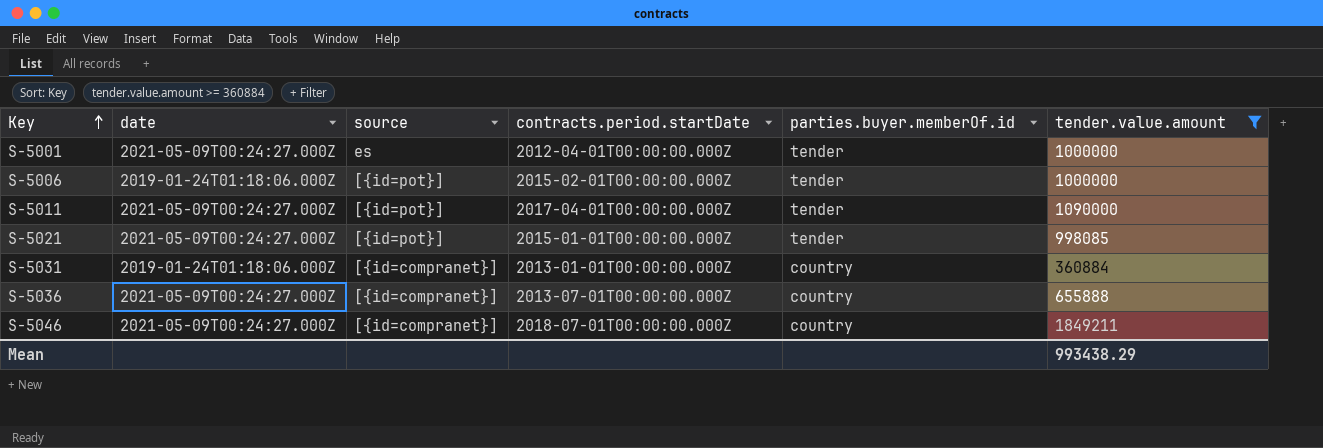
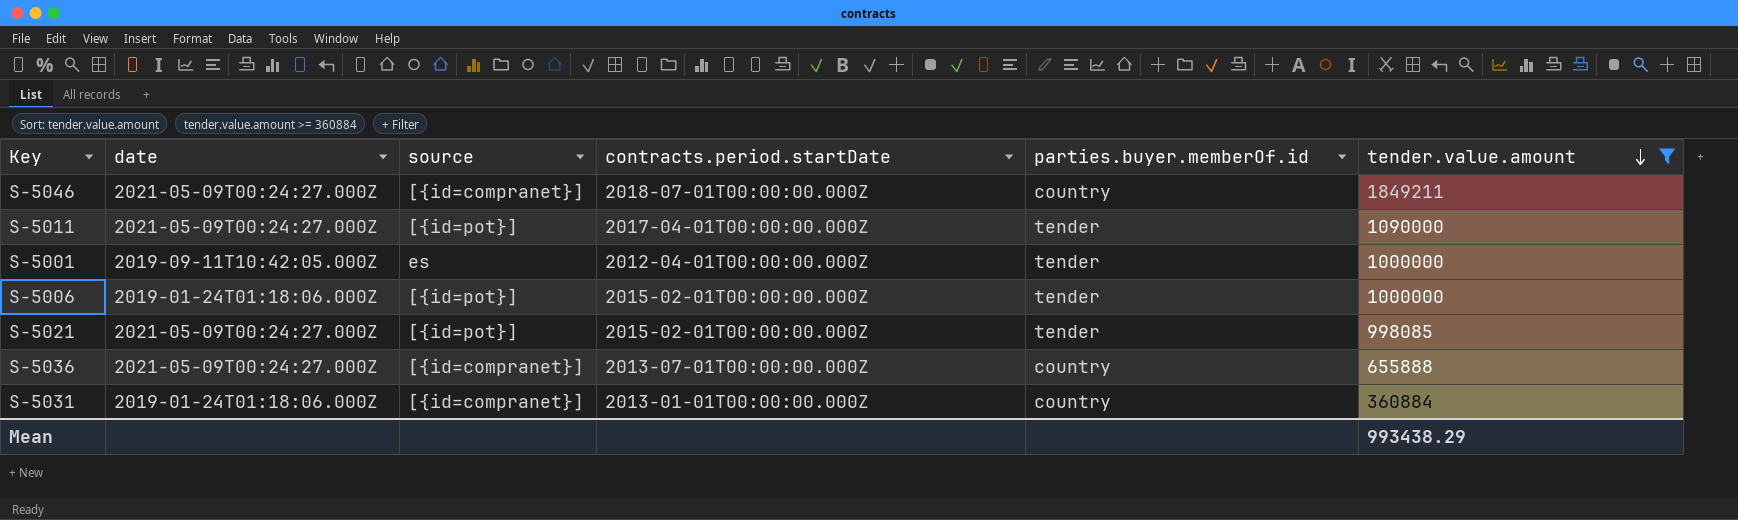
row order: Key ascending -> tender.value.amount descending
S-5001 | date: 2021-05-09T00:24:27.000Z -> 2019-09-11T10:42:05.000Z
S-5021 | contracts.period.startDate: 2015-01-01T00:00:00.000Z -> 2015-02-01T00:00:00.000Z

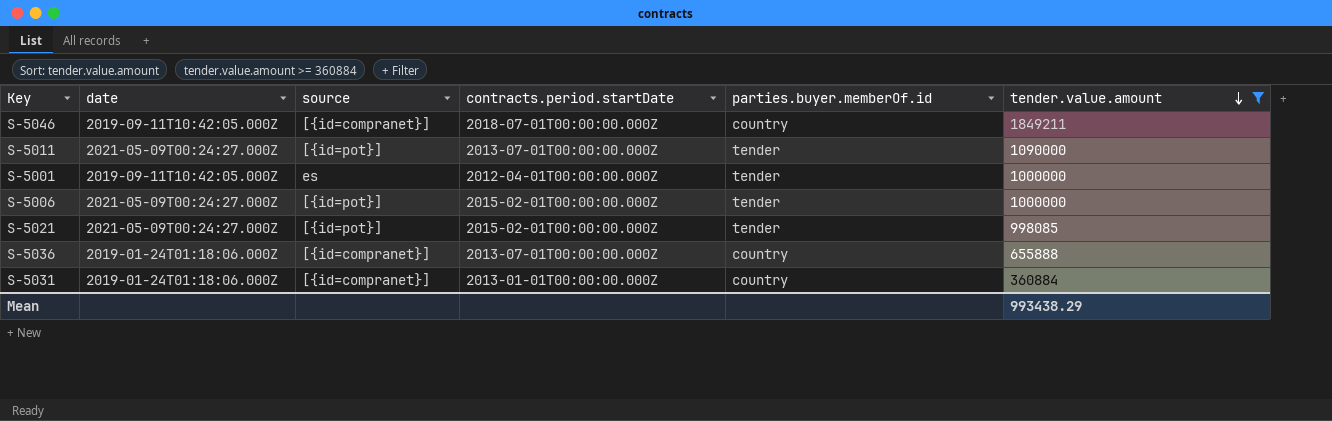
S-5046 | date: 2021-05-09T00:24:27.000Z -> 2019-09-11T10:42:05.000Z
S-5011 | contracts.period.startDate: 2017-04-01T00:00:00.000Z -> 2013-07-01T00:00:00.000Z
S-5006 | date: 2019-01-24T01:18:06.000Z -> 2021-05-09T00:24:27.000Z
S-5036 | date: 2021-05-09T00:24:27.000Z -> 2019-01-24T01:18:06.000Z

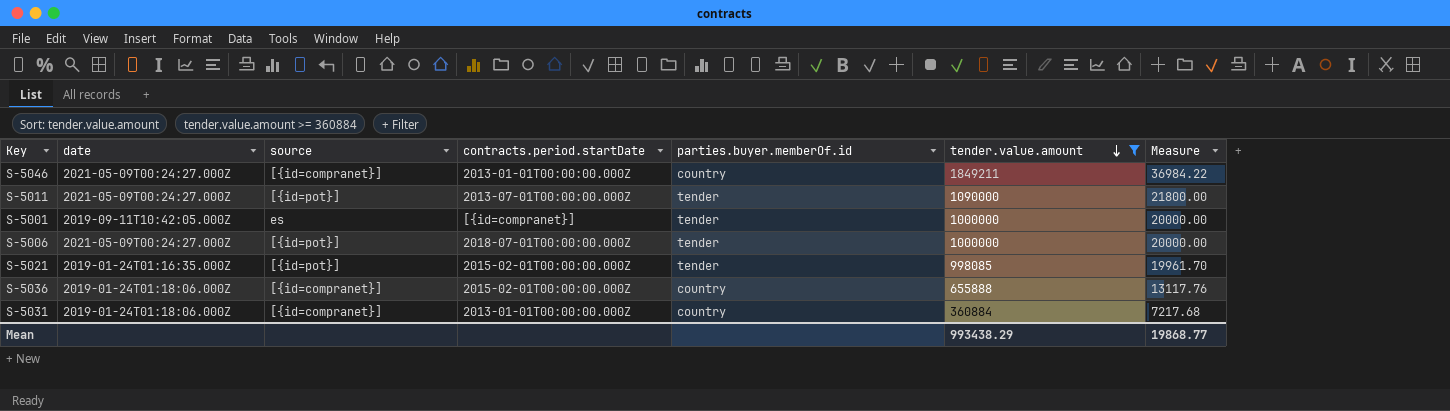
column Measure | formula: none -> [tender.value.amount] * 0.02
S-5046 | date: 2019-09-11T10:42:05.000Z -> 2021-05-09T00:24:27.000Z
S-5046 | contracts.period.startDate: 2018-07-01T00:00:00.000Z -> 2013-01-01T00:00:00.000Z
S-5001 | contracts.period.startDate: 2012-04-01T00:00:00.000Z -> [{id=compranet}]
S-5006 | contracts.period.startDate: 2015-02-01T00:00:00.000Z -> 2018-07-01T00:00:00.000Z
S-5021 | date: 2021-05-09T00:24:27.000Z -> 2019-01-24T01:16:35.000Z
S-5036 | contracts.period.startDate: 2013-07-01T00:00:00.000Z -> 2015-02-01T00:00:00.000Z

